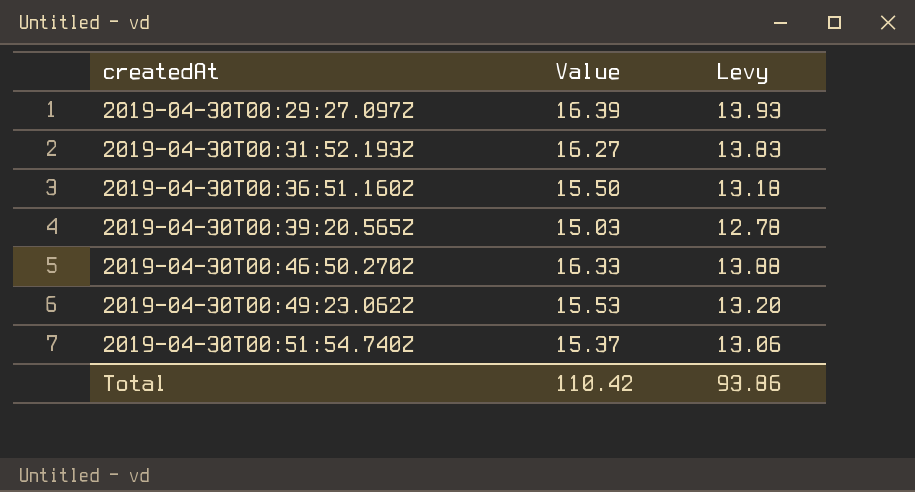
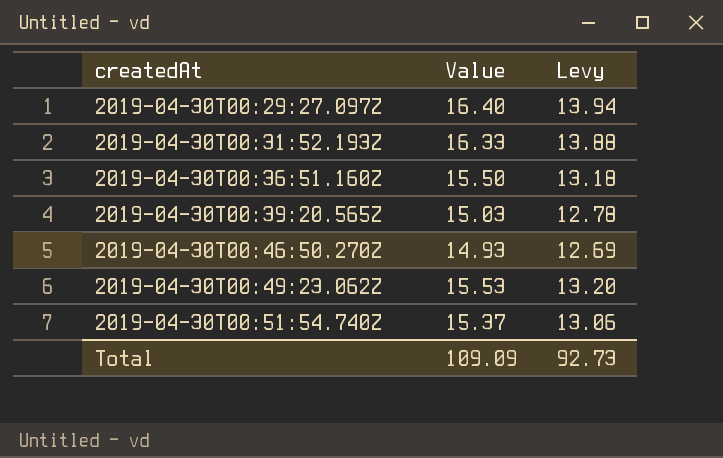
2019-04-30T00:29:27.097Z | Value: 16.39 -> 16.40
2019-04-30T00:29:27.097Z | Levy: 13.93 -> 13.94
2019-04-30T00:31:52.193Z | Value: 16.27 -> 16.33
2019-04-30T00:31:52.193Z | Levy: 13.83 -> 13.88
2019-04-30T00:46:50.270Z | Value: 16.33 -> 14.93
2019-04-30T00:46:50.270Z | Levy: 13.88 -> 12.69
Total | Value: 110.42 -> 109.09
Total | Levy: 93.86 -> 92.73

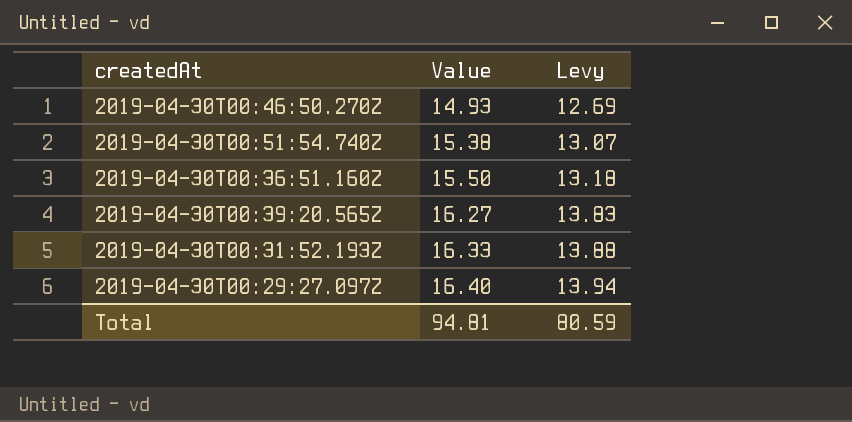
row order: createdAt ascending -> Value ascending
row 2019-04-30T00:49:23.062Z: 15.53 | 13.20 -> none
2019-04-30T00:51:54.740Z | Value: 15.37 -> 15.38
2019-04-30T00:51:54.740Z | Levy: 13.06 -> 13.07
2019-04-30T00:39:20.565Z | Value: 15.03 -> 16.27
2019-04-30T00:39:20.565Z | Levy: 12.78 -> 13.83
Total | Value: 109.09 -> 94.81
Total | Levy: 92.73 -> 80.59

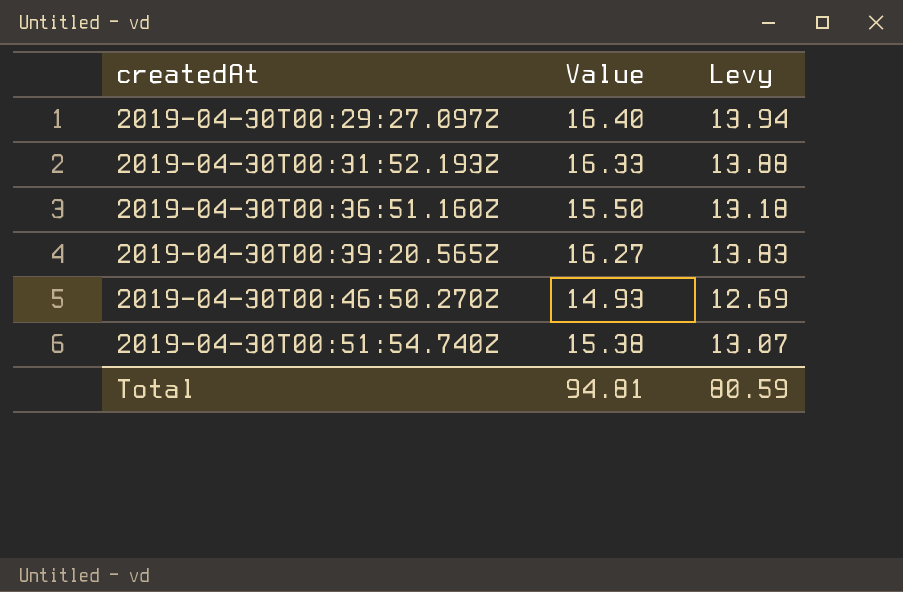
row order: Value ascending -> createdAt ascending

